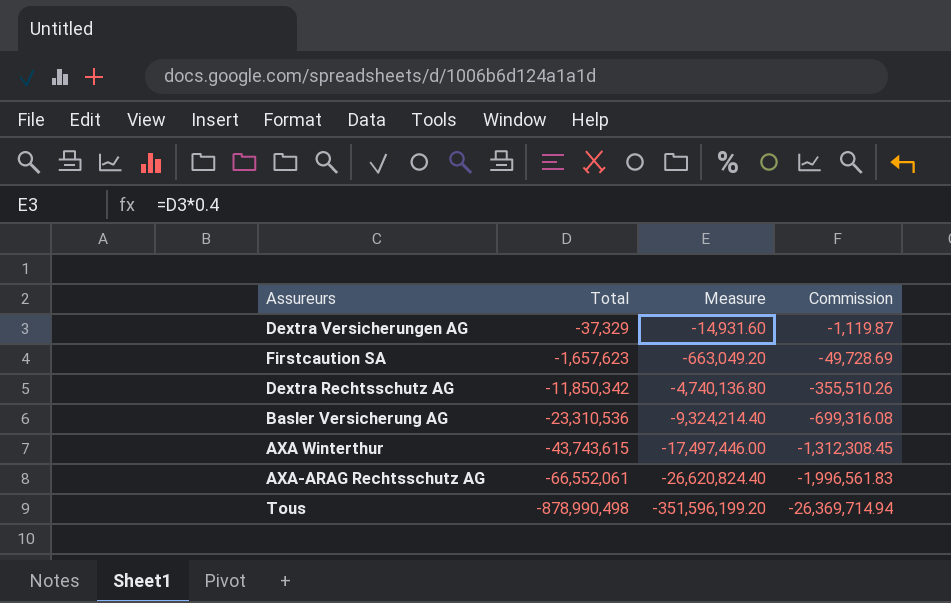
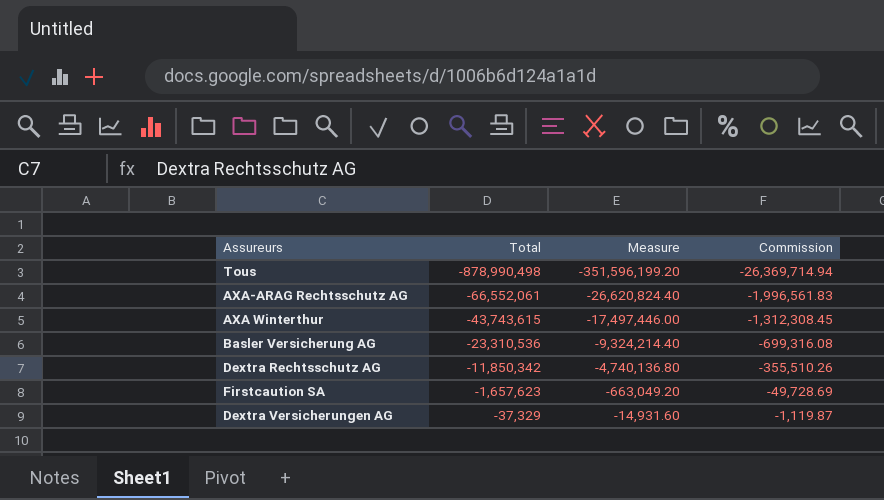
row order: Total descending -> Total ascending

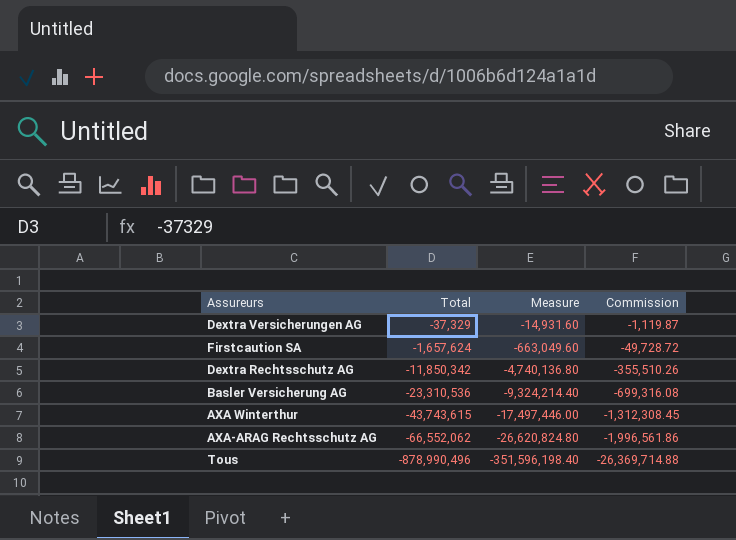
row order: Total ascending -> Total descending
Firstcaution SA | Total: -1,657,623 -> -1,657,624
Firstcaution SA | Measure: -663,049.20 -> -663,049.60
Firstcaution SA | Commission: -49,728.69 -> -49,728.72
AXA-ARAG Rechtsschutz AG | Total: -66,552,061 -> -66,552,062
AXA-ARAG Rechtsschutz AG | Measure: -26,620,824.40 -> -26,620,824.80
AXA-ARAG Rechtsschutz AG | Commission: -1,996,561.83 -> -1,996,561.86
Tous | Total: -878,990,498 -> -878,990,496
Tous | Measure: -351,596,199.20 -> -351,596,198.40
Tous | Commission: -26,369,714.94 -> -26,369,714.88

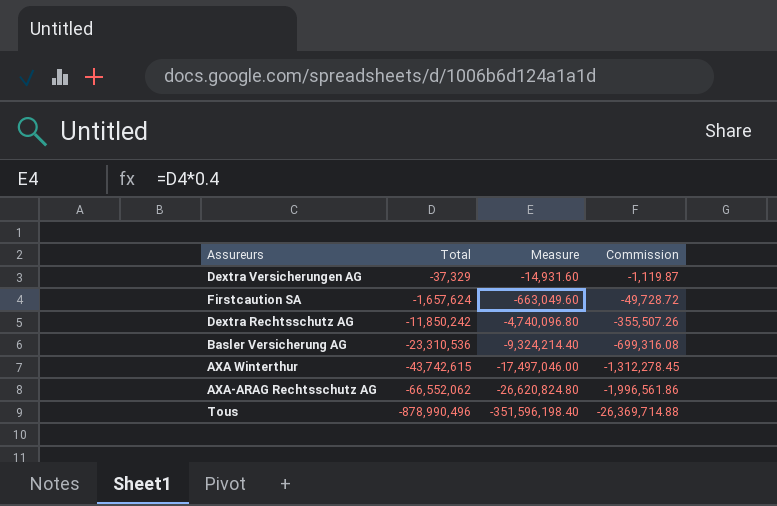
Dextra Rechtsschutz AG | Total: -11,850,342 -> -11,850,242
Dextra Rechtsschutz AG | Measure: -4,740,136.80 -> -4,740,096.80
Dextra Rechtsschutz AG | Commission: -355,510.26 -> -355,507.26
AXA Winterthur | Total: -43,743,615 -> -43,742,615
AXA Winterthur | Measure: -17,497,446.00 -> -17,497,046.00
AXA Winterthur | Commission: -1,312,308.45 -> -1,312,278.45

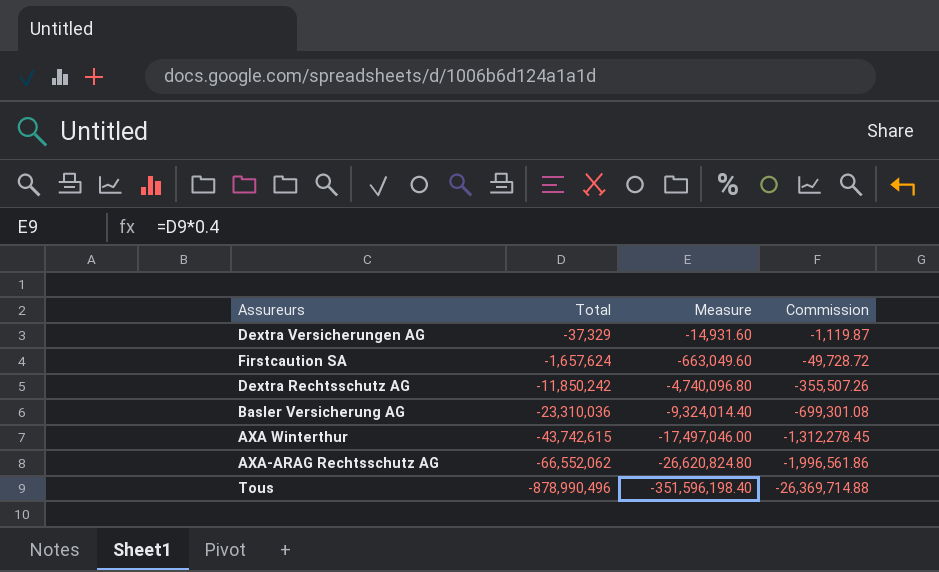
Basler Versicherung AG | Total: -23,310,536 -> -23,310,036
Basler Versicherung AG | Measure: -9,324,214.40 -> -9,324,014.40
Basler Versicherung AG | Commission: -699,316.08 -> -699,301.08

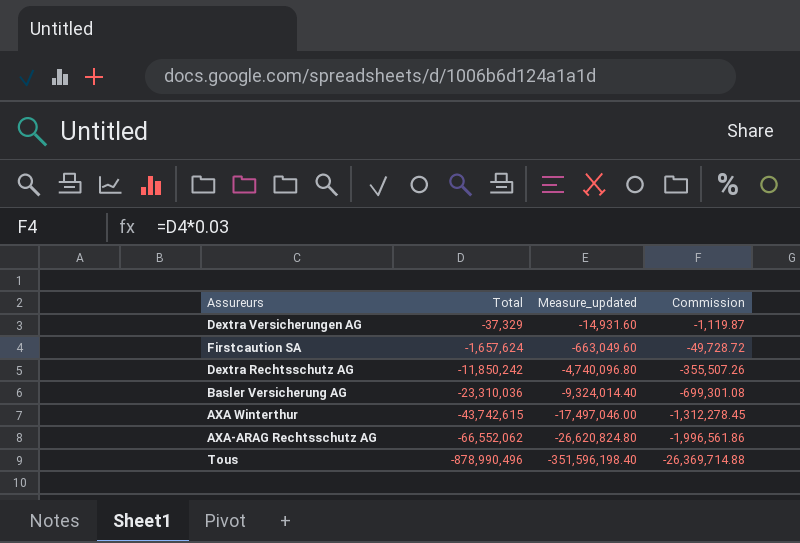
column name: Measure -> Measure_updated

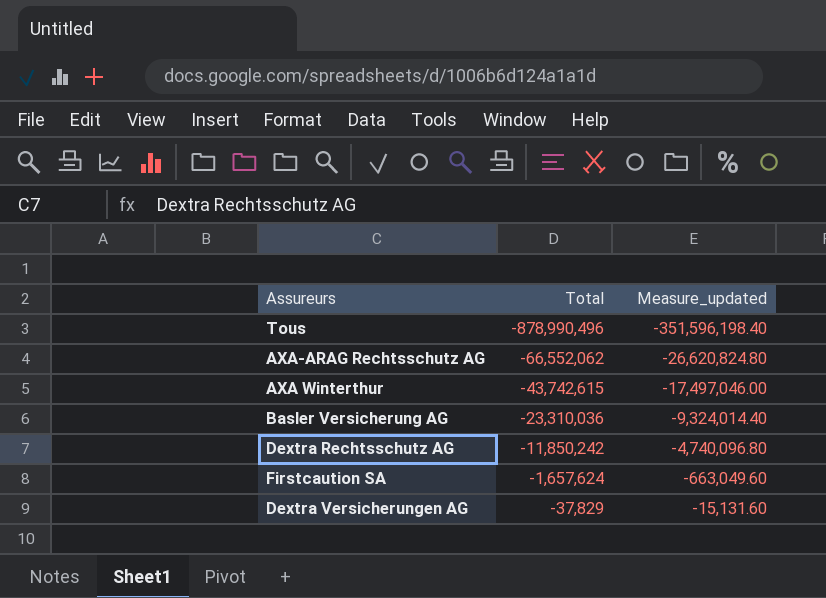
row order: Total descending -> Total ascending
column Commission | formula: [Total] * 0.03 -> none
Dextra Versicherungen AG | Total: -37,329 -> -37,829
Dextra Versicherungen AG | Measure_updated: -14,931.60 -> -15,131.60

